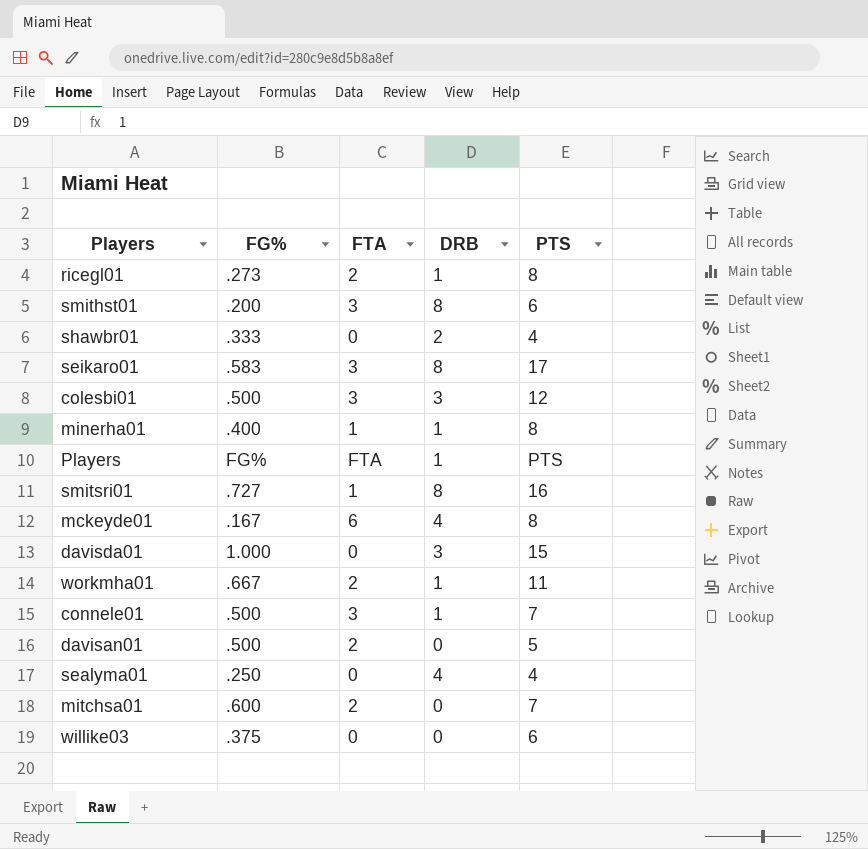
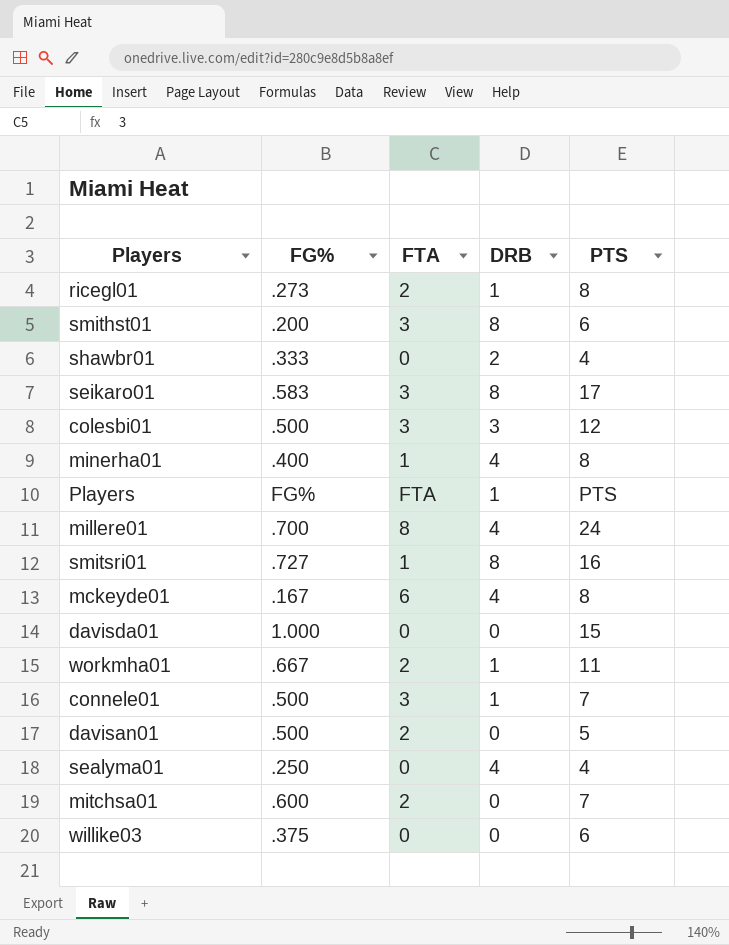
minerha01 | DRB: 1 -> 4
row millere01: none -> .700 | 8 | 4 | 24
davisda01 | DRB: 3 -> 0

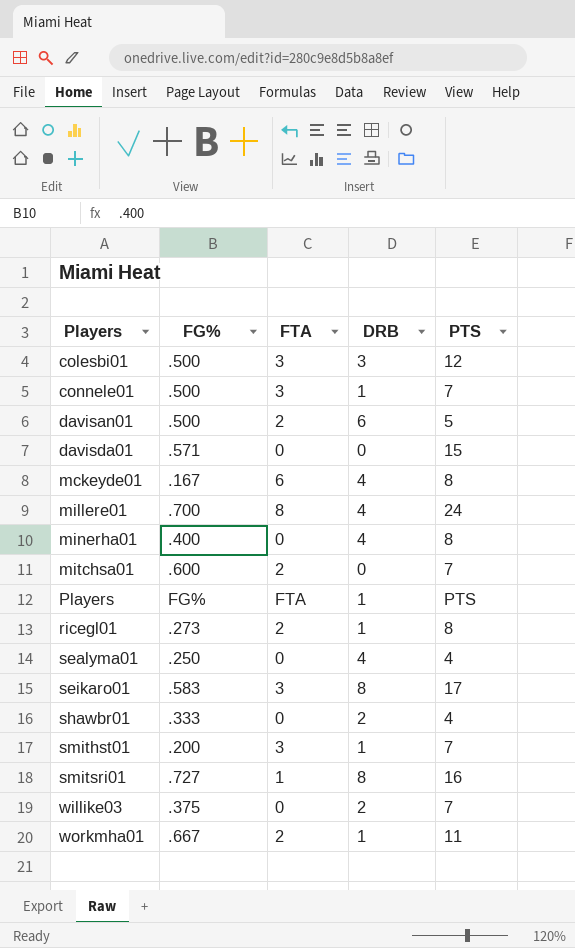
row order: none -> Players ascending
davisan01 | DRB: 0 -> 6
davisda01 | FG%: 1.000 -> .571
minerha01 | FTA: 1 -> 0
smithst01 | DRB: 8 -> 1
smithst01 | PTS: 6 -> 7
willike03 | DRB: 0 -> 2
willike03 | PTS: 6 -> 7

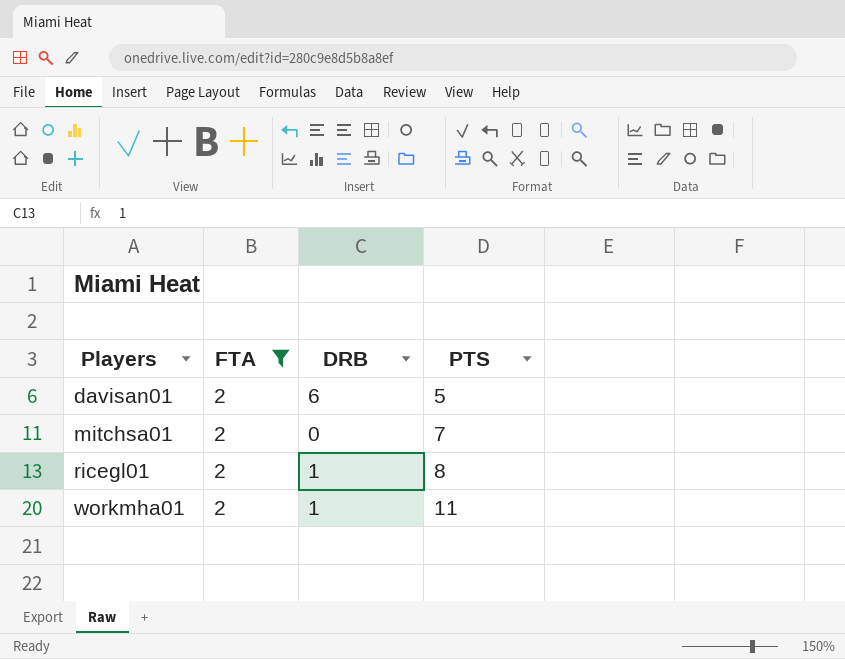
filter: none -> FTA = 2
column FG% | position: 2 -> none

